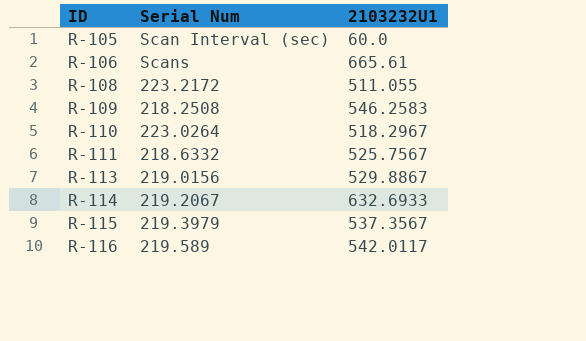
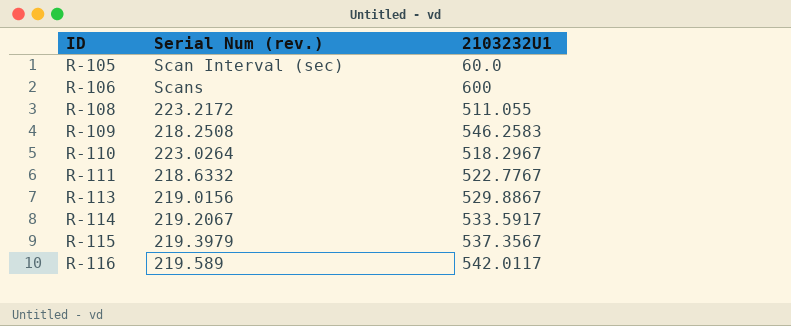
column name: Serial Num -> Serial Num (rev.)
R-106 | 2103232U1: 665.61 -> 600
R-111 | 2103232U1: 525.7567 -> 522.7767
R-114 | 2103232U1: 632.6933 -> 533.5917

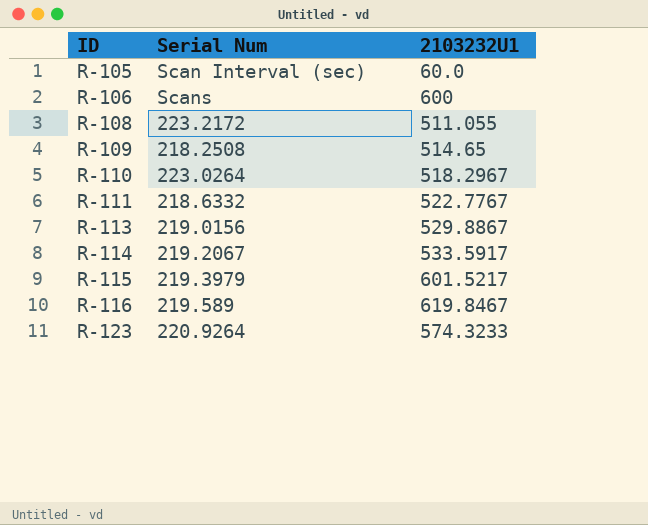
column name: Serial Num (rev.) -> Serial Num
R-109 | 2103232U1: 546.2583 -> 514.65
R-115 | 2103232U1: 537.3567 -> 601.5217
R-116 | 2103232U1: 542.0117 -> 619.8467
row R-123: none -> 220.9264 | 574.3233

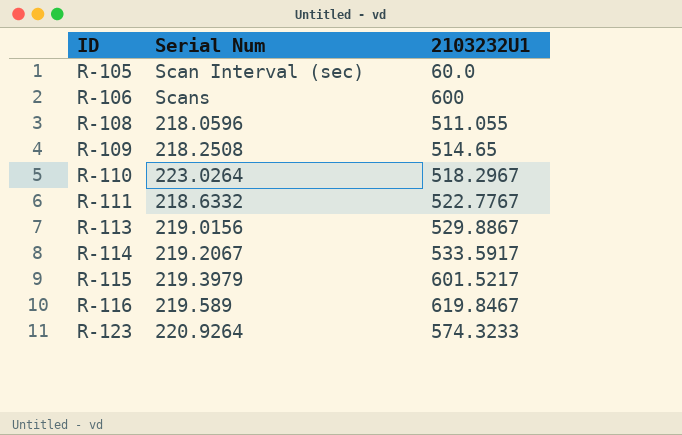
R-108 | Serial Num: 223.2172 -> 218.0596

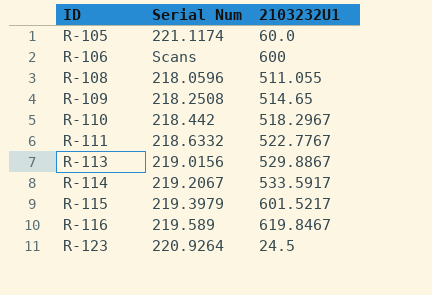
R-105 | Serial Num: Scan Interval (sec) -> 221.1174
R-110 | Serial Num: 223.0264 -> 218.442
R-123 | 2103232U1: 574.3233 -> 24.5

